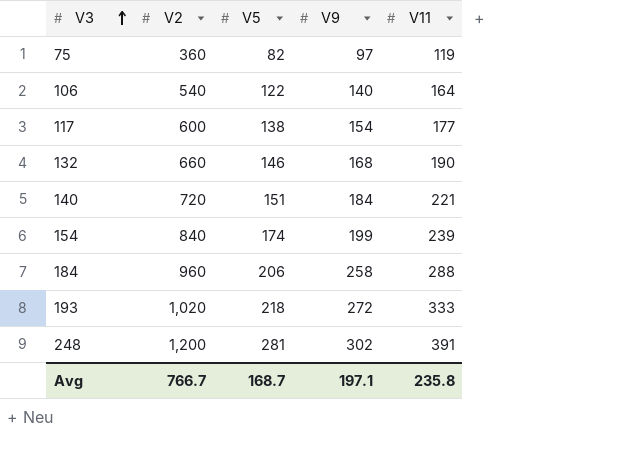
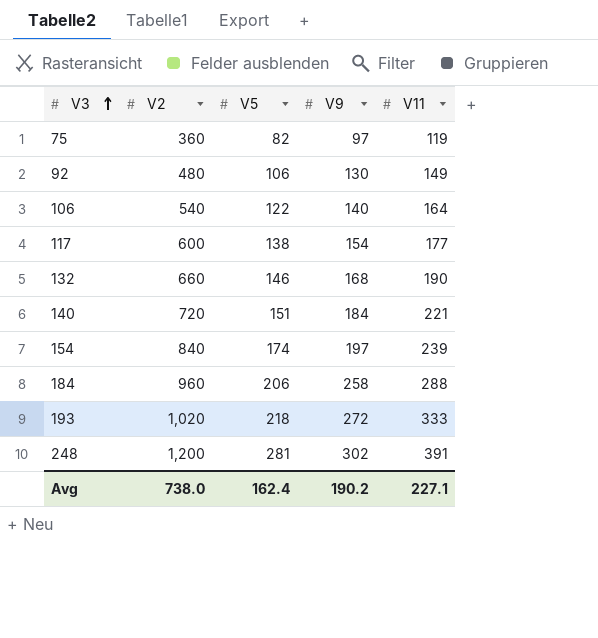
row 92: none -> 480 | 106 | 130 | 149
154 | V9: 199 -> 197
Avg | V2: 766.7 -> 738.0
Avg | V5: 168.7 -> 162.4
Avg | V9: 197.1 -> 190.2
Avg | V11: 235.8 -> 227.1

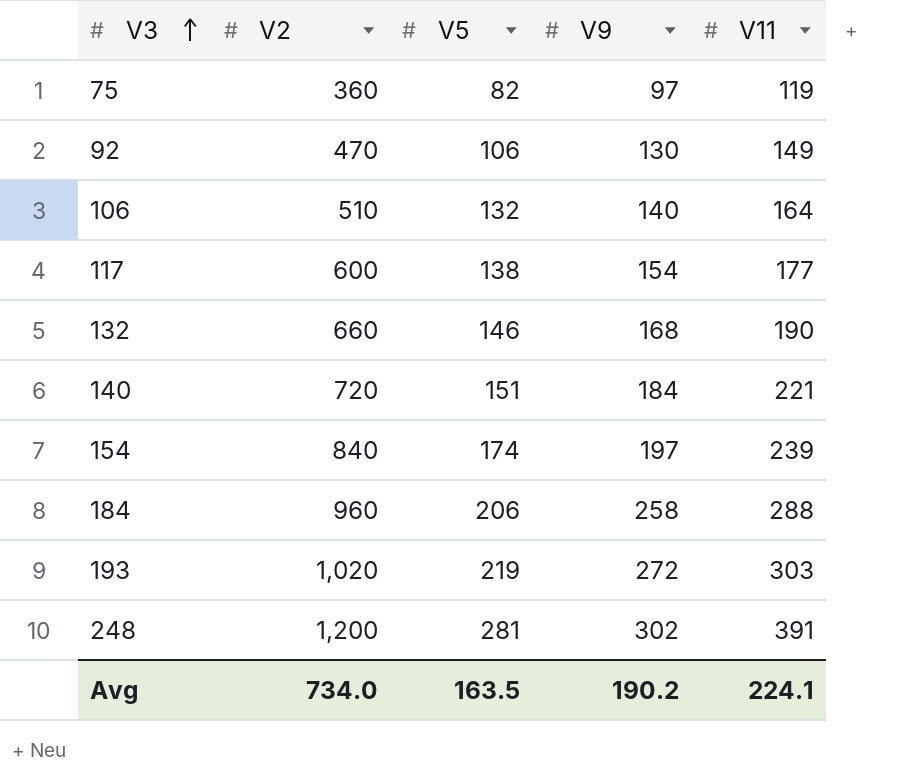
92 | V2: 480 -> 470
106 | V2: 540 -> 510
106 | V5: 122 -> 132
193 | V5: 218 -> 219
193 | V11: 333 -> 303
Avg | V2: 738.0 -> 734.0
Avg | V5: 162.4 -> 163.5
Avg | V11: 227.1 -> 224.1

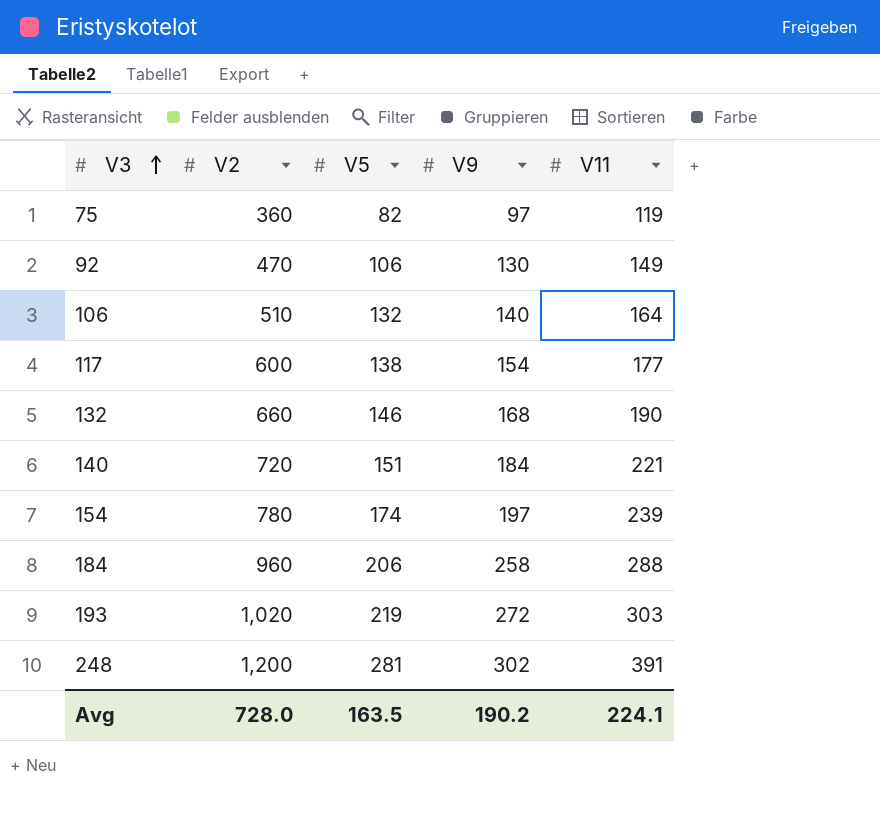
154 | V2: 840 -> 780
Avg | V2: 734.0 -> 728.0

